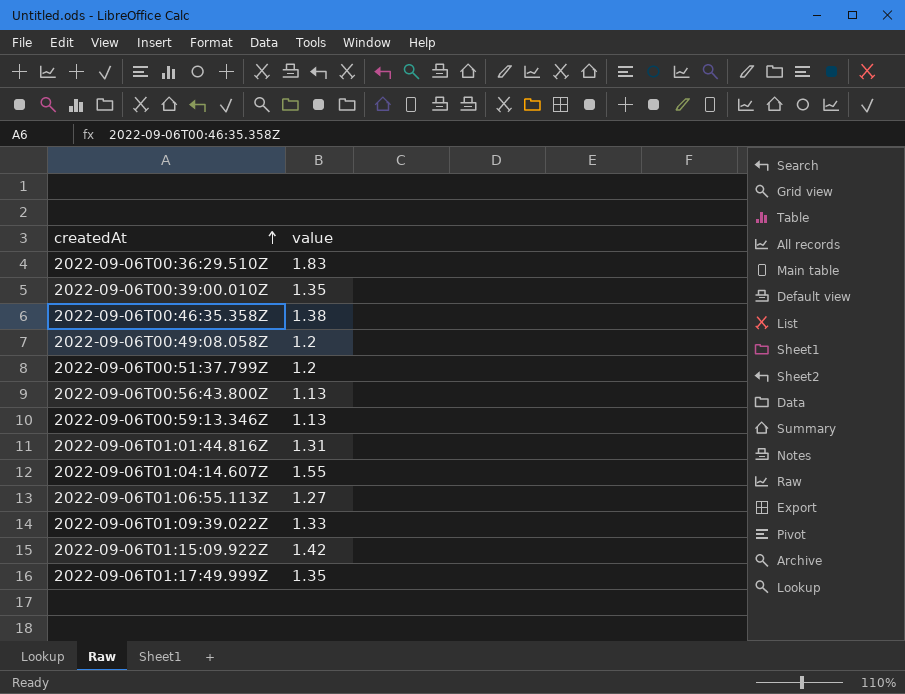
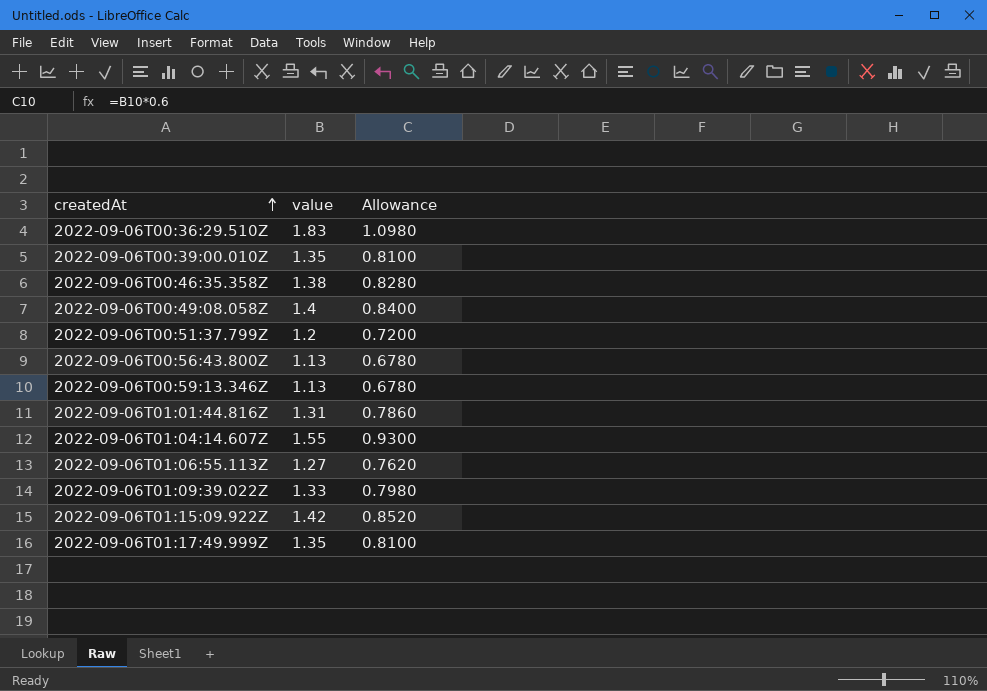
column Allowance | formula: none -> [value] * 0.6
2022-09-06T00:49:08.058Z | value: 1.2 -> 1.4

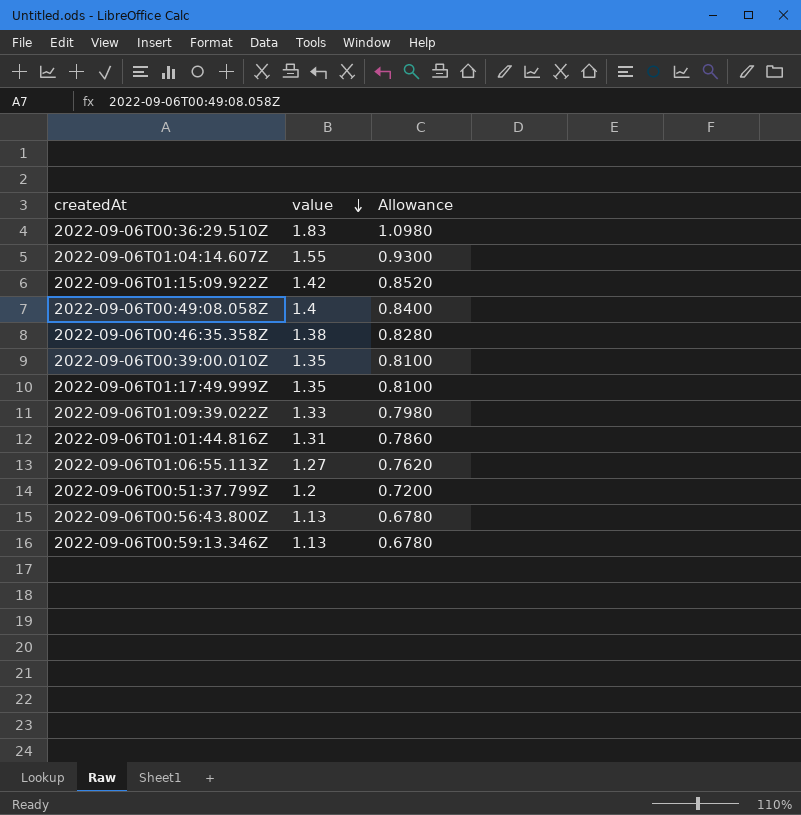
row order: createdAt ascending -> value descending

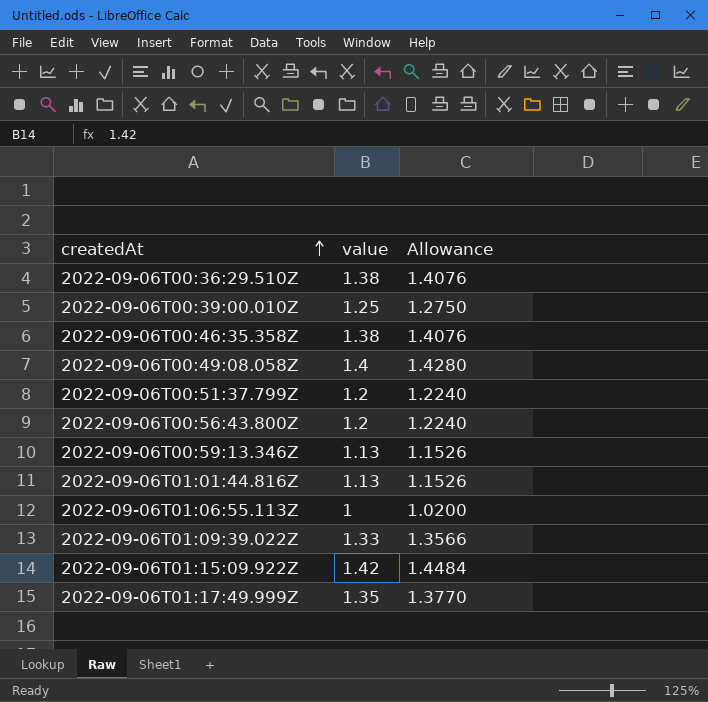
row order: value descending -> createdAt ascending
column Allowance | formula: [value] * 0.6 -> [value] * 1.02
row 2022-09-06T01:04:14.607Z: 1.55 | 0.9300 -> none
2022-09-06T00:36:29.510Z | value: 1.83 -> 1.38
2022-09-06T00:39:00.010Z | value: 1.35 -> 1.25
2022-09-06T00:56:43.800Z | value: 1.13 -> 1.2
2022-09-06T01:01:44.816Z | value: 1.31 -> 1.13
2022-09-06T01:06:55.113Z | value: 1.27 -> 1

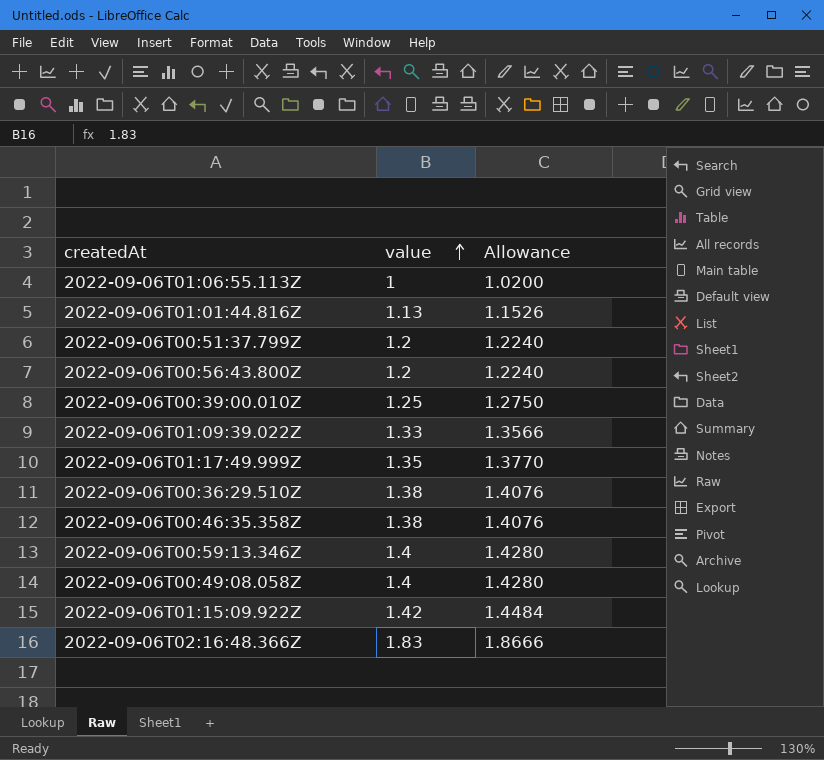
row order: createdAt ascending -> value ascending
2022-09-06T00:59:13.346Z | value: 1.13 -> 1.4
2022-09-06T00:59:13.346Z | Allowance: 1.1526 -> 1.4280
row 2022-09-06T02:16:48.366Z: none -> 1.83 | 1.8666

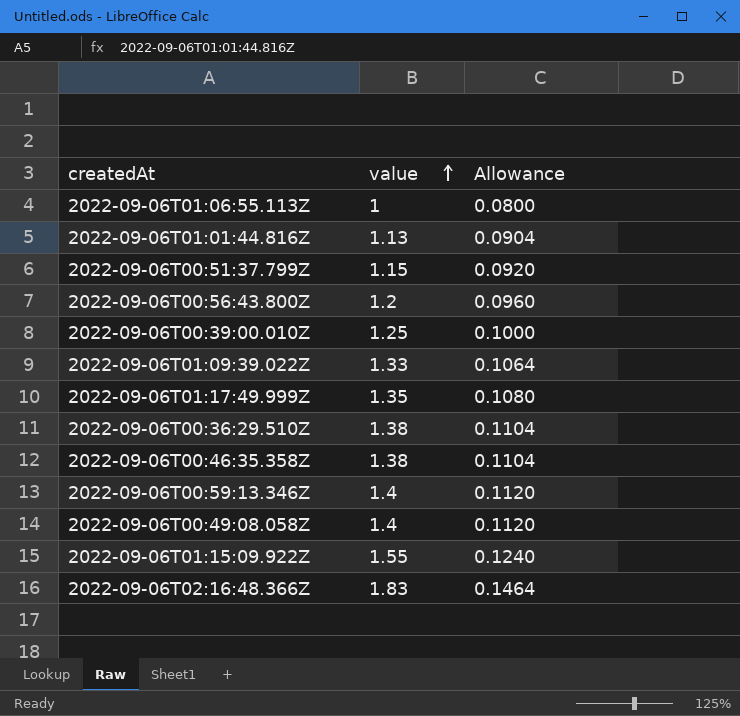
column Allowance | formula: [value] * 1.02 -> [value] * 0.08
2022-09-06T00:51:37.799Z | value: 1.2 -> 1.15
2022-09-06T01:15:09.922Z | value: 1.42 -> 1.55

